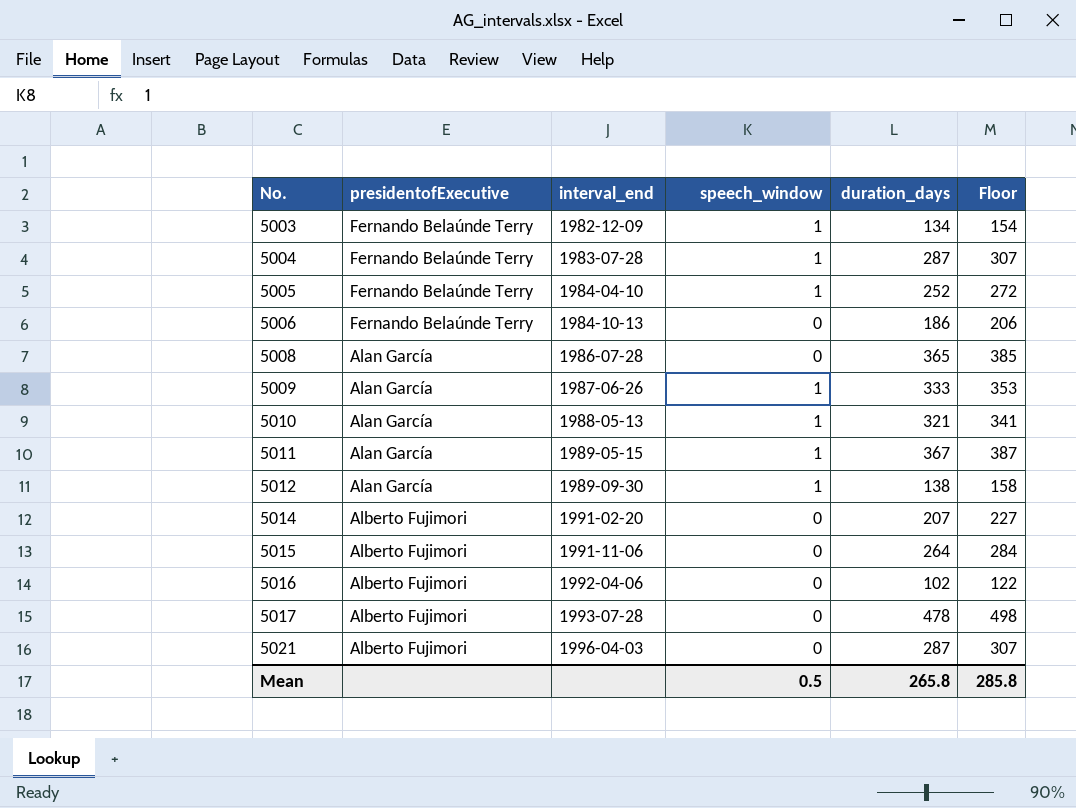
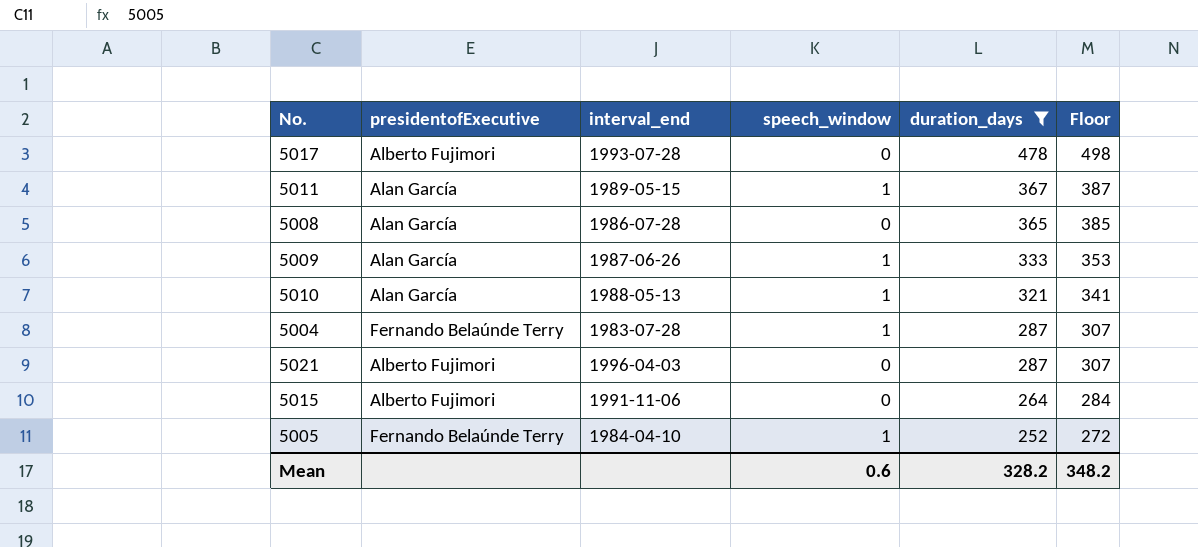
filter: none -> duration_days >= 252
row order: No. ascending -> duration_days descending
Mean | speech_window: 0.5 -> 0.6
Mean | duration_days: 265.8 -> 328.2
Mean | Floor: 285.8 -> 348.2

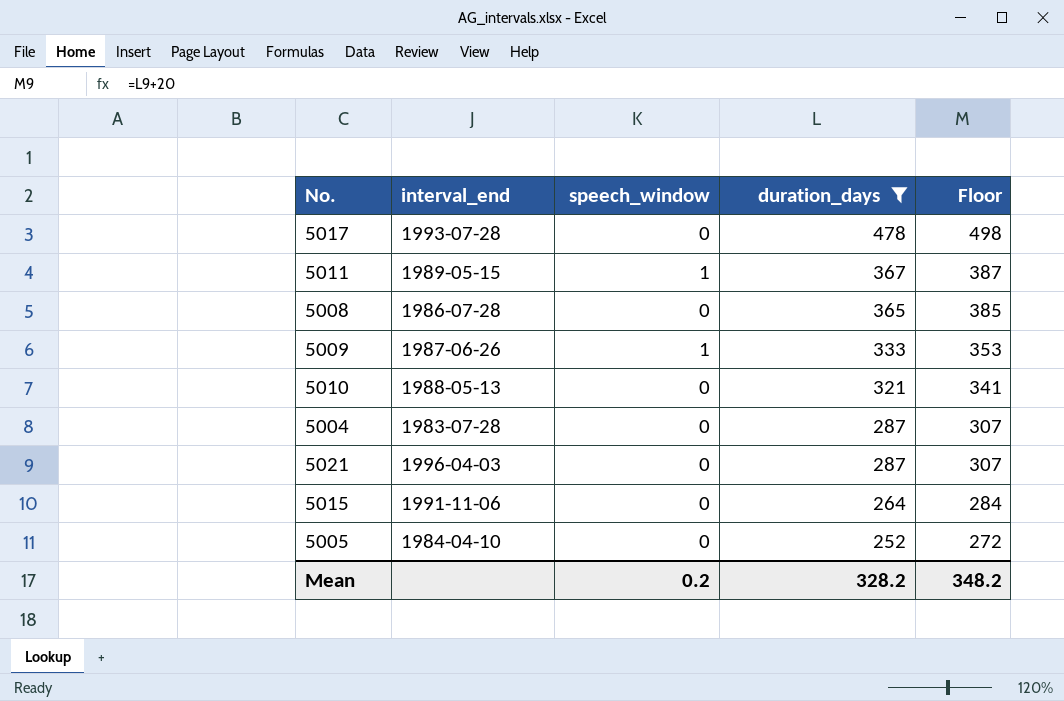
column presidentofExecutive | position: 2 -> none
5010 | speech_window: 1 -> 0
5004 | speech_window: 1 -> 0
5005 | speech_window: 1 -> 0
Mean | speech_window: 0.6 -> 0.2

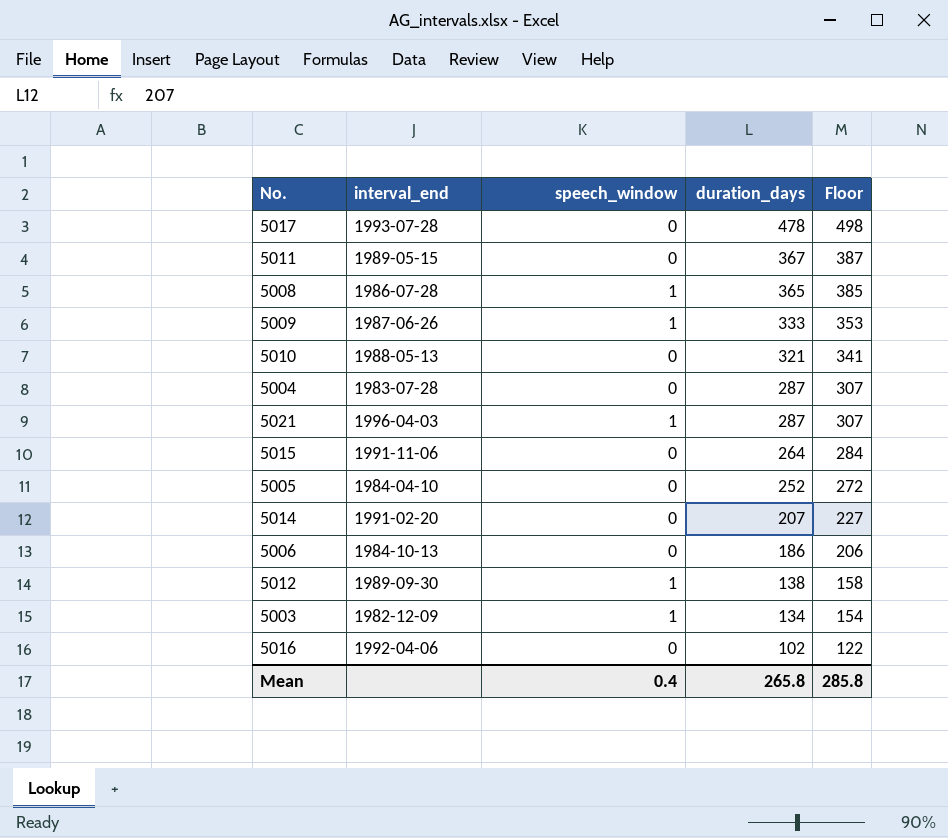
filter: duration_days >= 252 -> none
5011 | speech_window: 1 -> 0
5008 | speech_window: 0 -> 1
5021 | speech_window: 0 -> 1
Mean | speech_window: 0.2 -> 0.4
Mean | duration_days: 328.2 -> 265.8
Mean | Floor: 348.2 -> 285.8

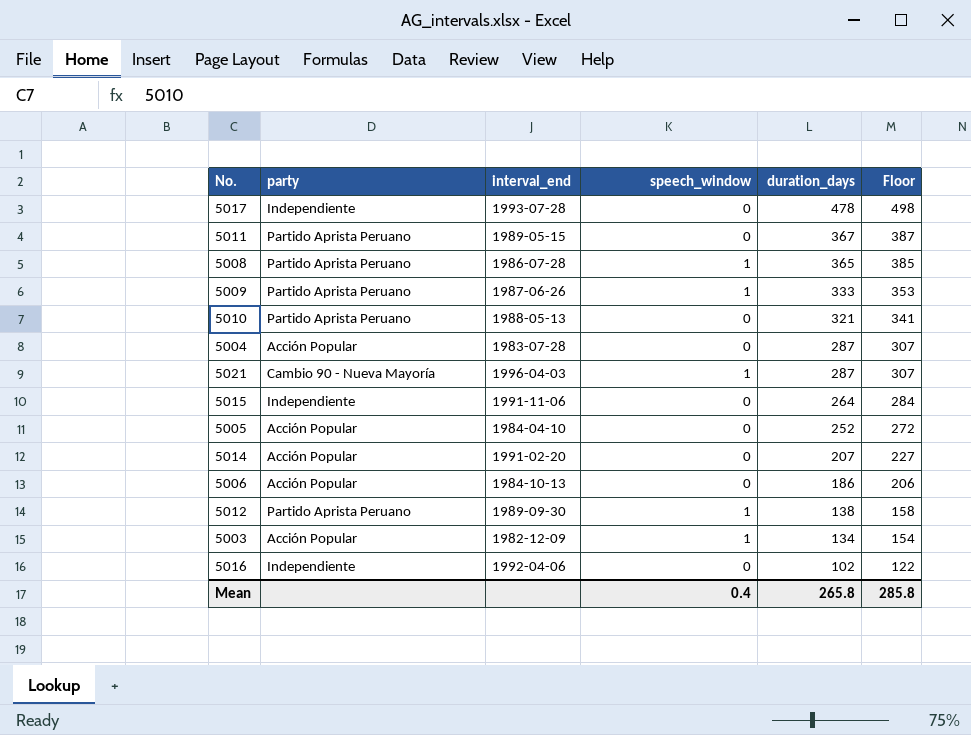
column party | position: none -> 2

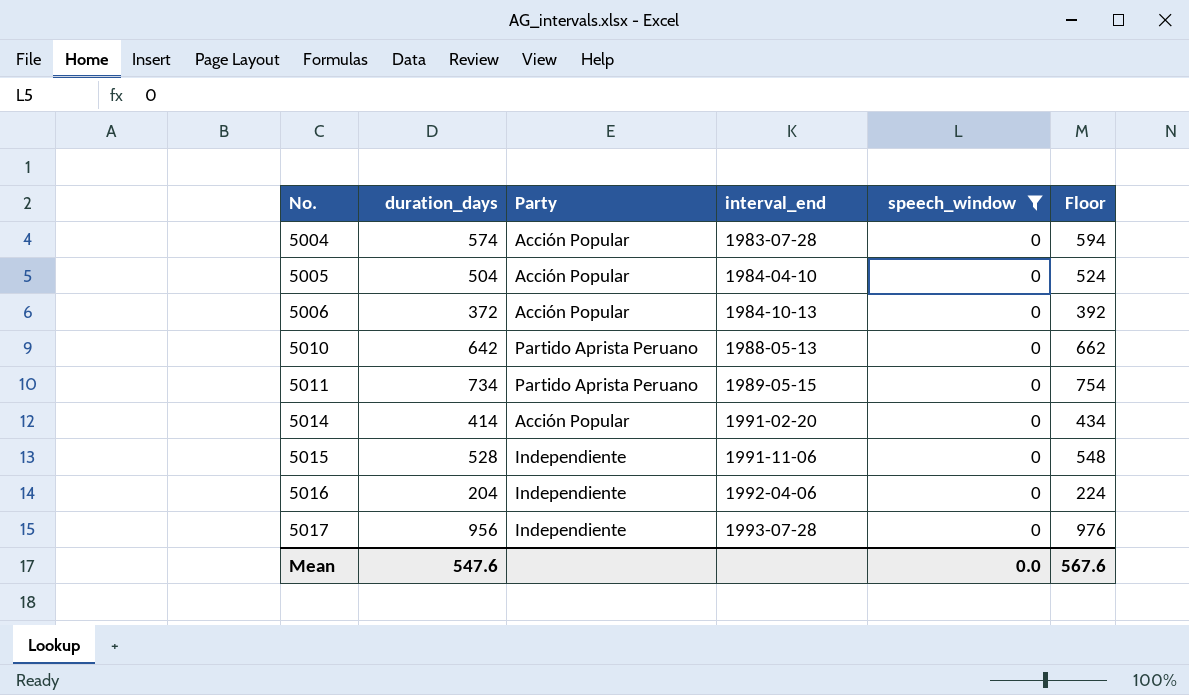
filter: none -> speech_window = 0
row order: duration_days descending -> No. ascending
column duration_days | position: 5 -> 2
column name: party -> Party
5004 | duration_days: 287 -> 574
5004 | Floor: 307 -> 594
5005 | duration_days: 252 -> 504
5005 | Floor: 272 -> 524
5006 | duration_days: 186 -> 372
5006 | Floor: 206 -> 392
5010 | duration_days: 321 -> 642
5010 | Floor: 341 -> 662
5011 | duration_days: 367 -> 734
5011 | Floor: 387 -> 754
5014 | duration_days: 207 -> 414
5014 | Floor: 227 -> 434
5015 | duration_days: 264 -> 528
5015 | Floor: 284 -> 548
5016 | duration_days: 102 -> 204
5016 | Floor: 122 -> 224
5017 | duration_days: 478 -> 956
5017 | Floor: 498 -> 976
Mean | duration_days: 265.8 -> 547.6
Mean | speech_window: 0.4 -> 0.0
Mean | Floor: 285.8 -> 567.6

